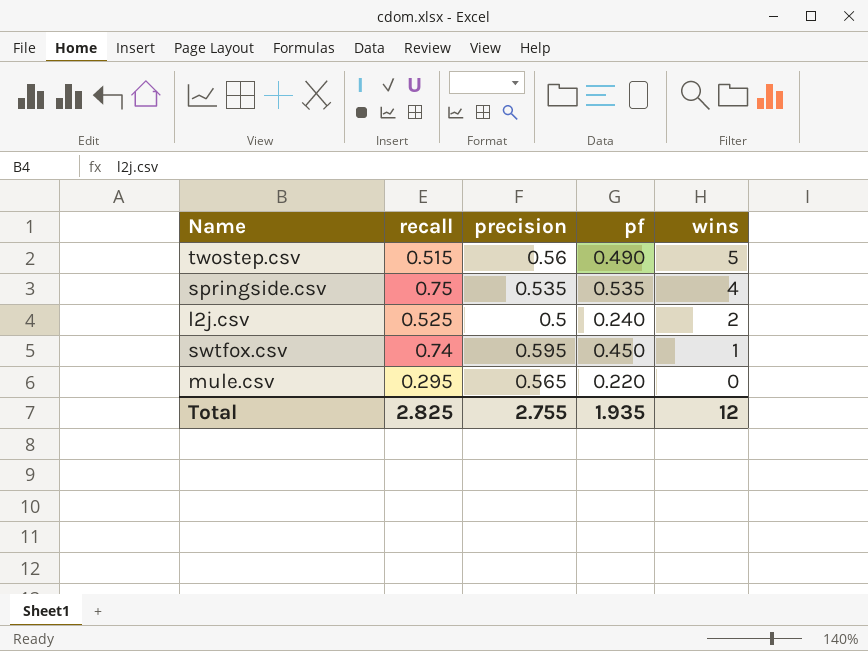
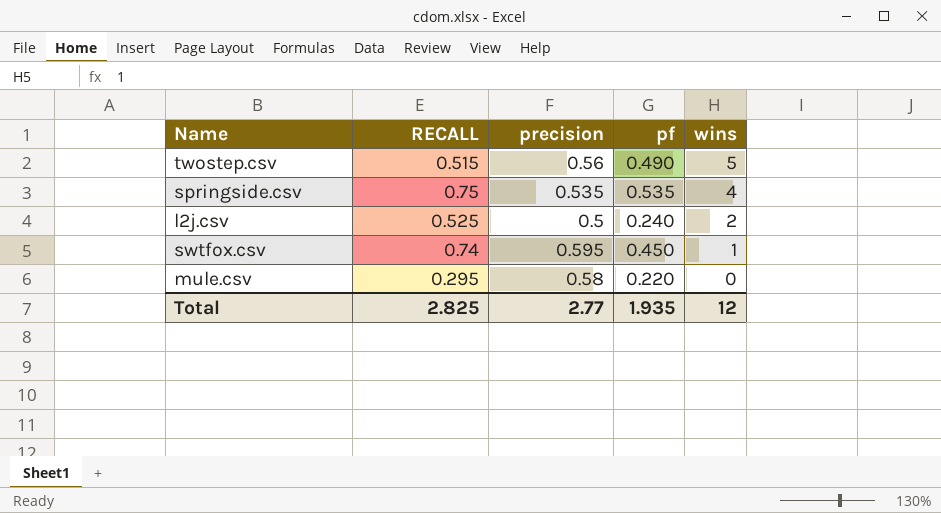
column name: recall -> RECALL
mule.csv | precision: 0.565 -> 0.58
Total | precision: 2.755 -> 2.77

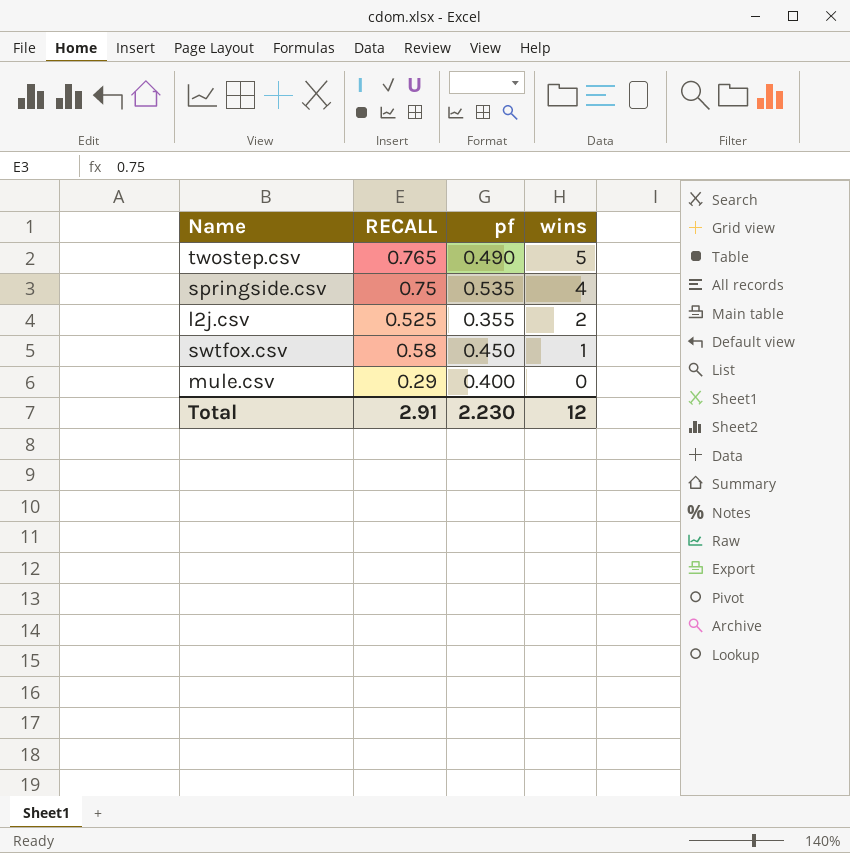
column precision | position: 3 -> none
twostep.csv | RECALL: 0.515 -> 0.765
l2j.csv | pf: 0.240 -> 0.355
swtfox.csv | RECALL: 0.74 -> 0.58
mule.csv | RECALL: 0.295 -> 0.29
mule.csv | pf: 0.220 -> 0.400
Total | RECALL: 2.825 -> 2.91
Total | pf: 1.935 -> 2.230

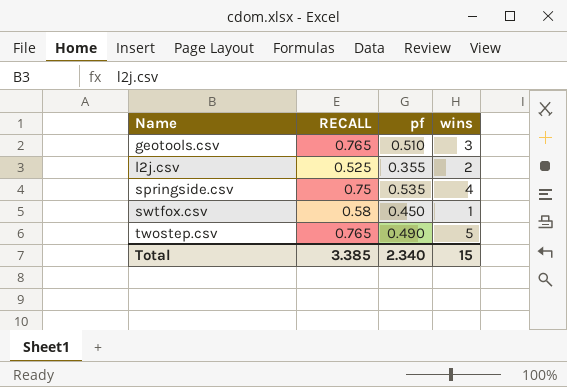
row order: wins descending -> Name ascending
row mule.csv: 0.29 | 0.400 | 0 -> none
row geotools.csv: none -> 0.765 | 0.510 | 3
Total | RECALL: 2.91 -> 3.385
Total | pf: 2.230 -> 2.340
Total | wins: 12 -> 15

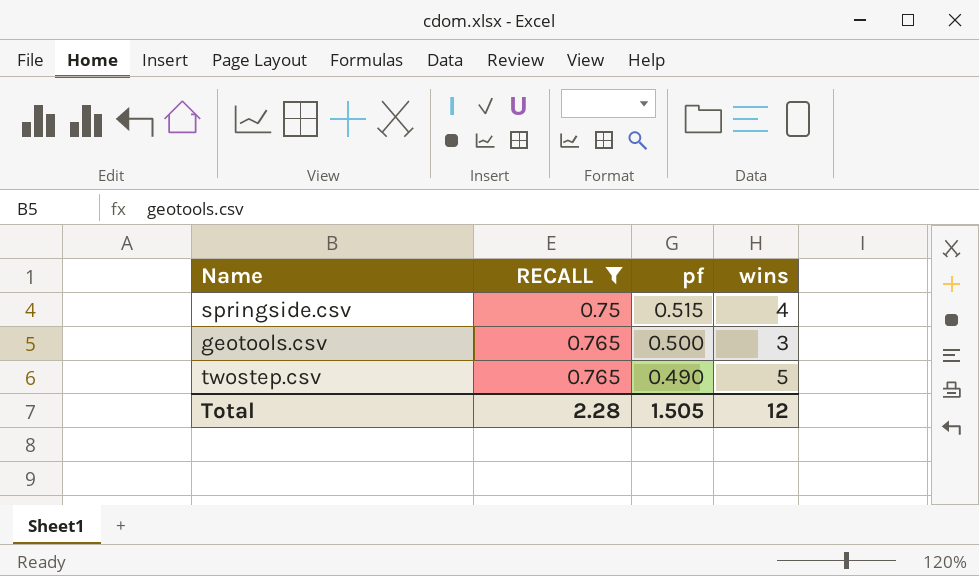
filter: none -> RECALL >= 0.75
row order: Name ascending -> RECALL ascending
springside.csv | pf: 0.535 -> 0.515
geotools.csv | pf: 0.510 -> 0.500
Total | RECALL: 3.385 -> 2.28
Total | pf: 2.340 -> 1.505
Total | wins: 15 -> 12

